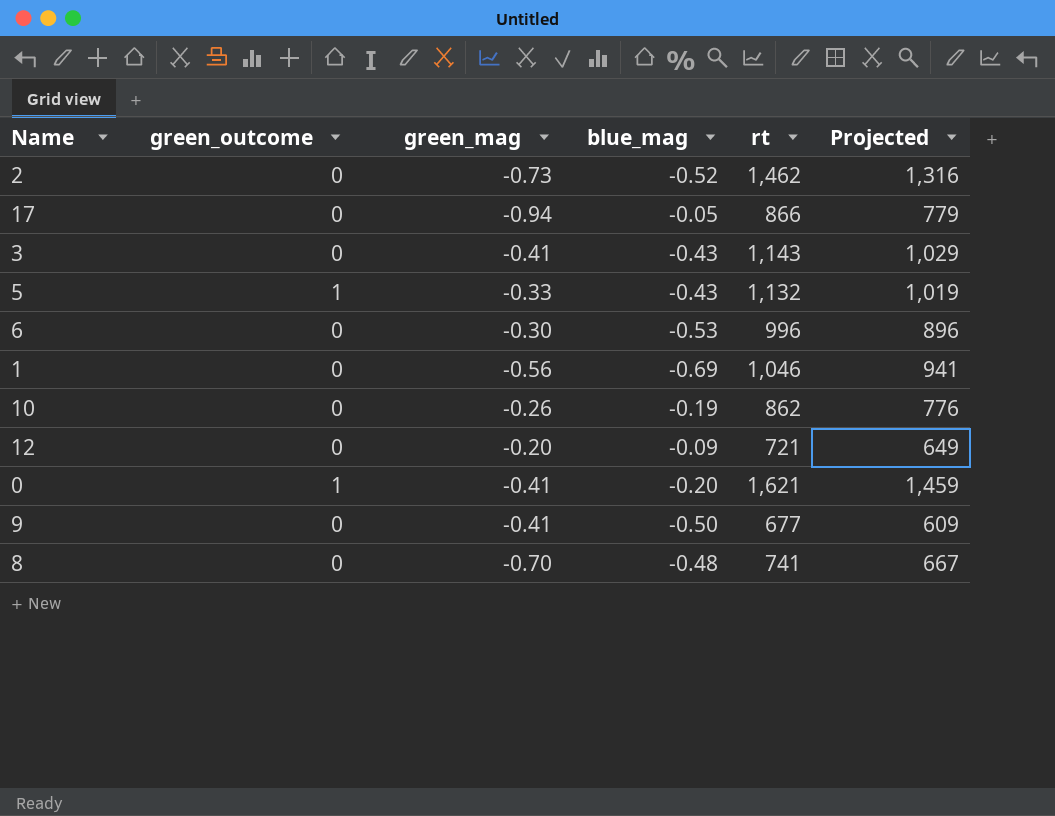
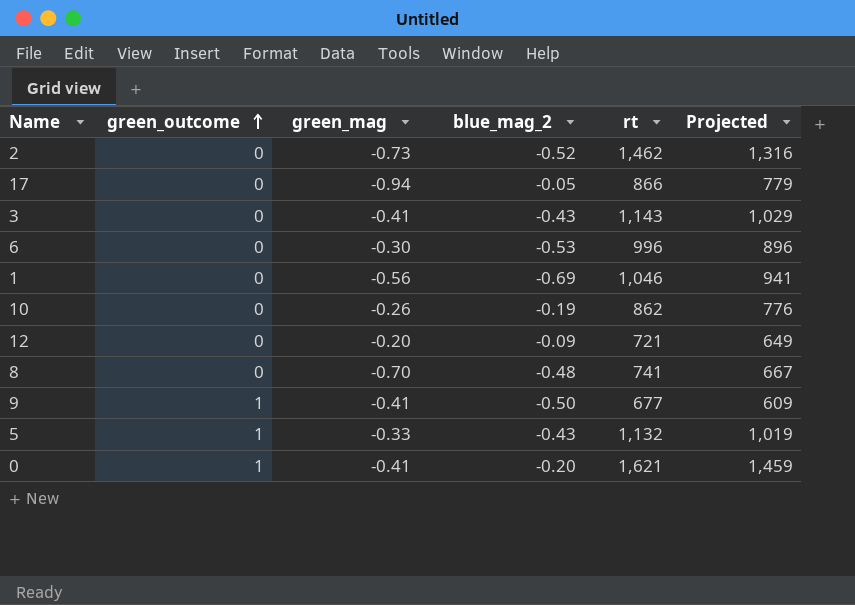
row order: none -> green_outcome ascending
column name: blue_mag -> blue_mag_2
9 | green_outcome: 0 -> 1

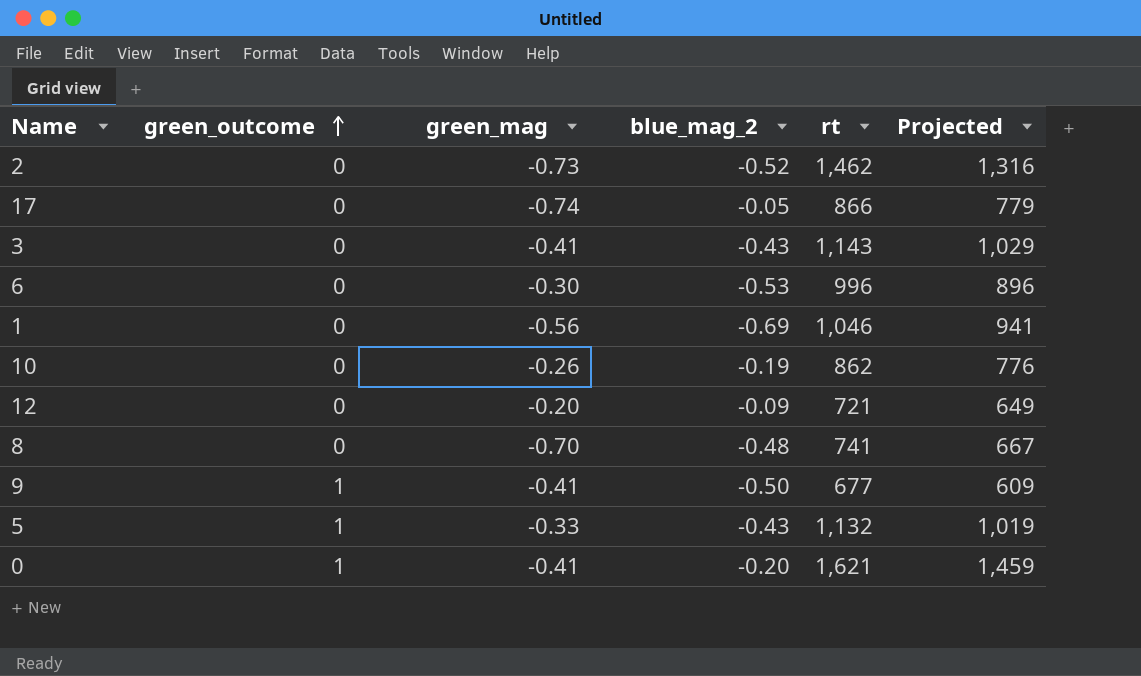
17 | green_mag: -0.94 -> -0.74

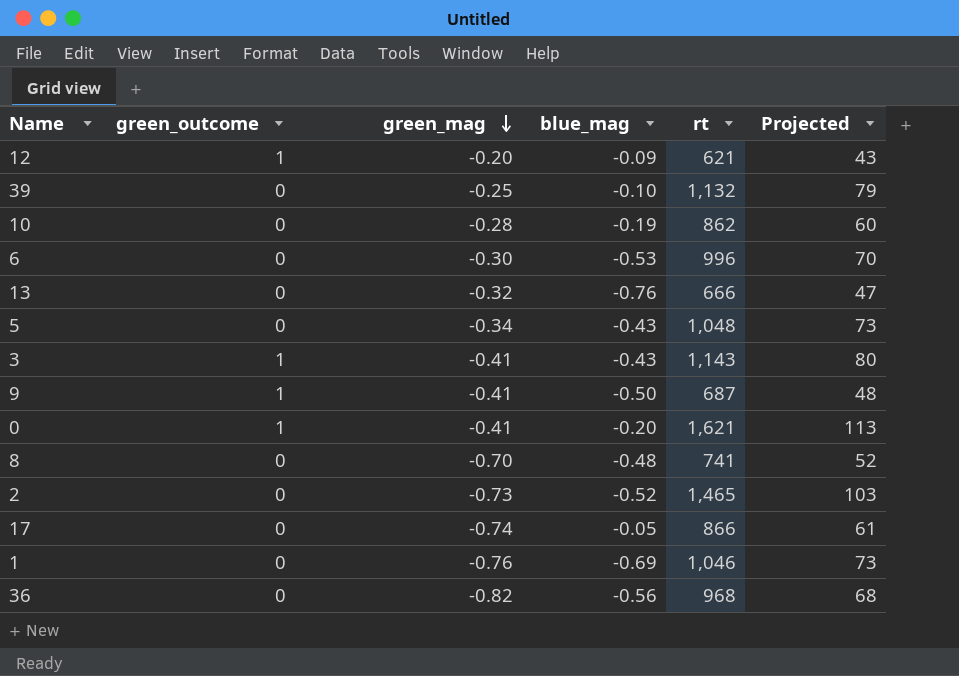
row order: green_outcome ascending -> green_mag descending
column name: blue_mag_2 -> blue_mag
column Projected | formula: [rt] * 0.9 -> [rt] * 0.07
12 | green_outcome: 0 -> 1
12 | rt: 721 -> 621
row 39: none -> 0 | -0.25 | -0.10 | 1,132 | 79
10 | green_mag: -0.26 -> -0.28
row 13: none -> 0 | -0.32 | -0.76 | 666 | 47
5 | green_outcome: 1 -> 0
5 | green_mag: -0.33 -> -0.34
5 | rt: 1,132 -> 1,048
3 | green_outcome: 0 -> 1
9 | rt: 677 -> 687
2 | rt: 1,462 -> 1,465
1 | green_mag: -0.56 -> -0.76
row 36: none -> 0 | -0.82 | -0.56 | 968 | 68

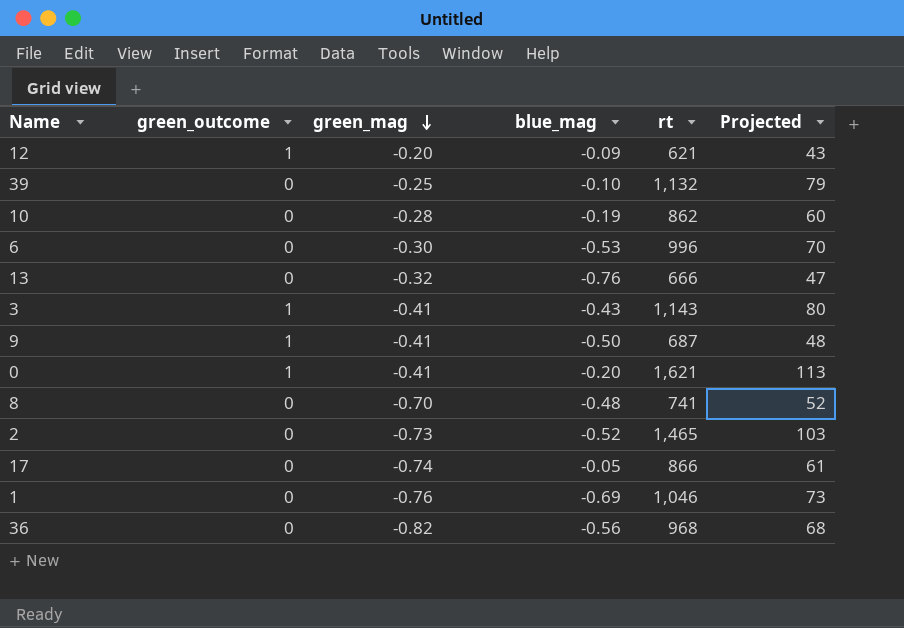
row 5: 0 | -0.34 | -0.43 | 1,048 | 73 -> none

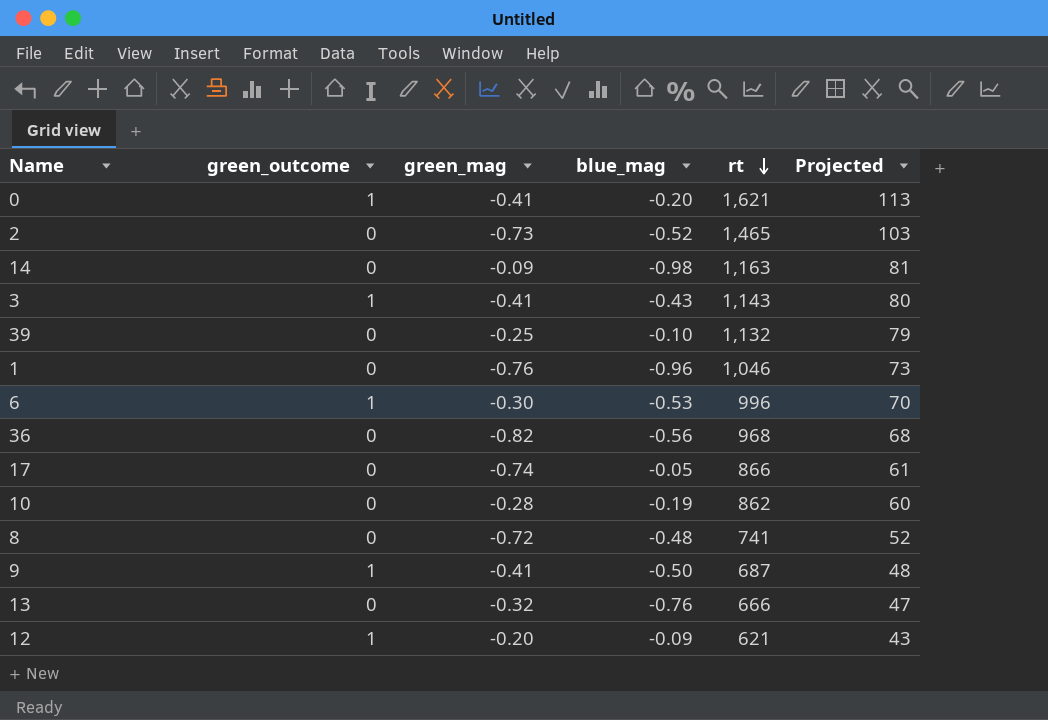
row order: green_mag descending -> rt descending
row 14: none -> 0 | -0.09 | -0.98 | 1,163 | 81
1 | blue_mag: -0.69 -> -0.96
6 | green_outcome: 0 -> 1
8 | green_mag: -0.70 -> -0.72

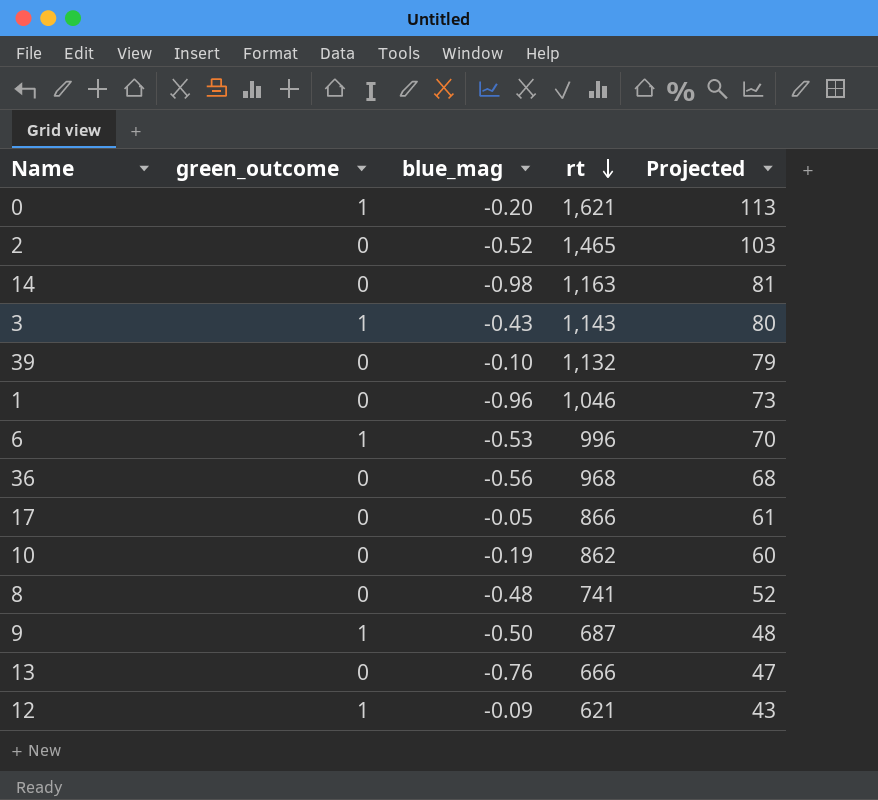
column green_mag | position: 3 -> none

